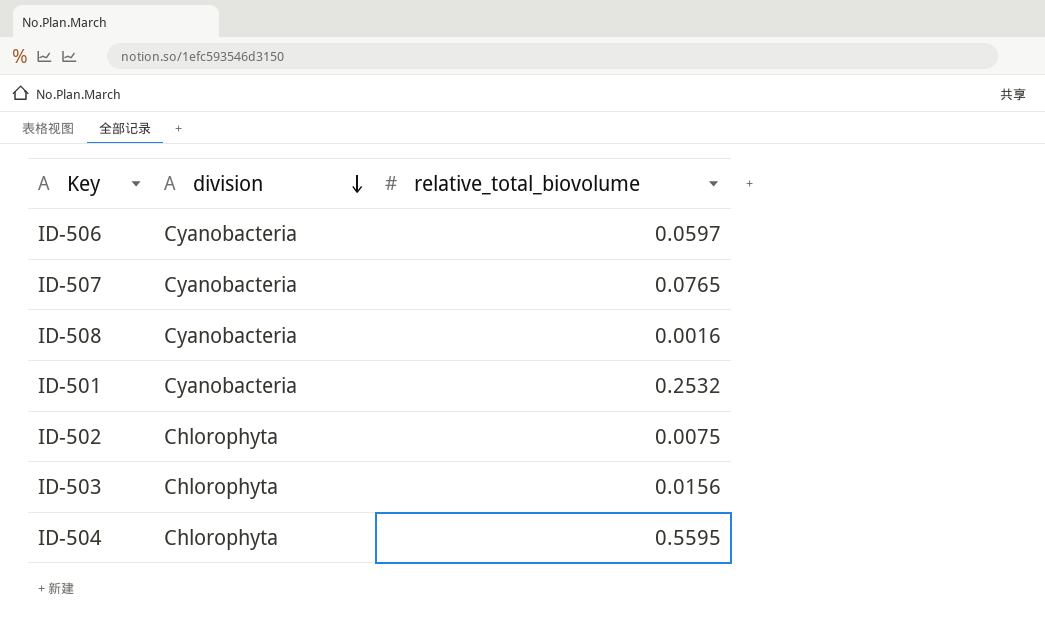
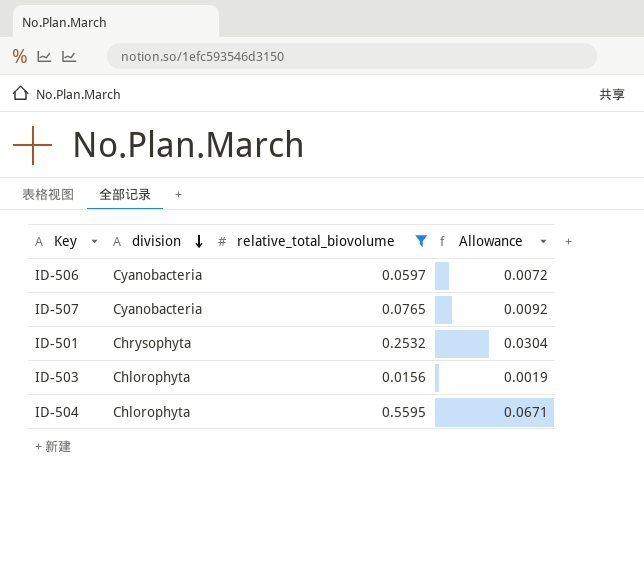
filter: none -> relative_total_biovolume >= 0.0156
column Allowance | formula: none -> [relative_total_biovolume] * 0.12
ID-501 | division: Cyanobacteria -> Chrysophyta

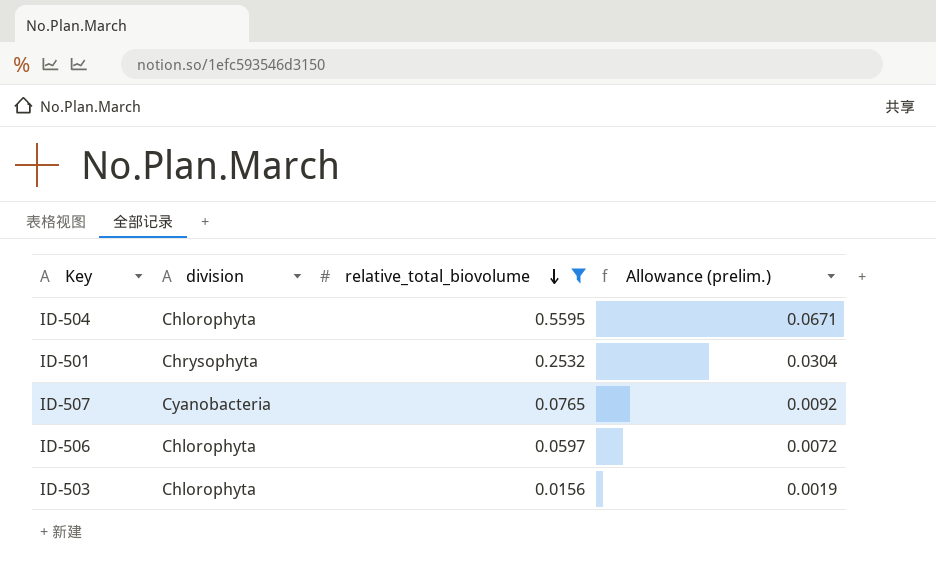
row order: division descending -> relative_total_biovolume descending
column name: Allowance -> Allowance (prelim.)
ID-506 | division: Cyanobacteria -> Chlorophyta

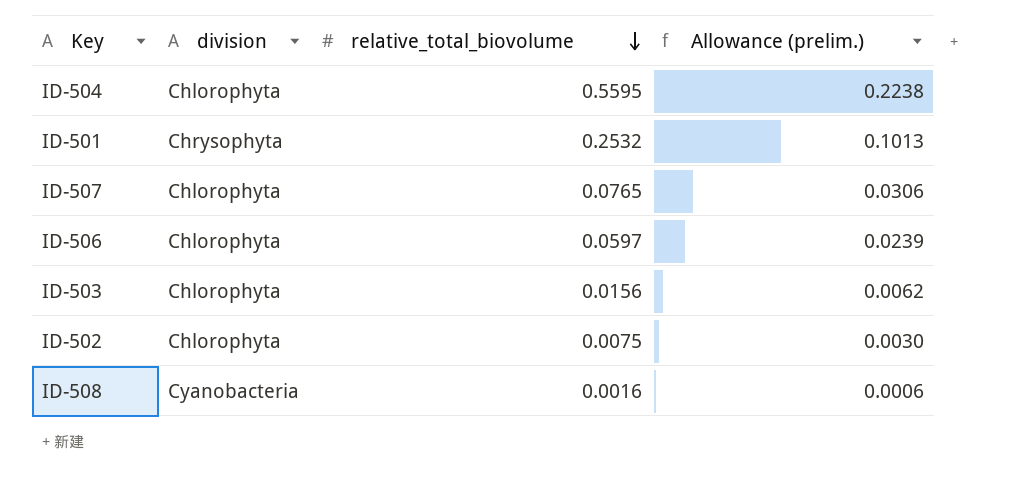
filter: relative_total_biovolume >= 0.0156 -> none
column Allowance (prelim.) | formula: [relative_total_biovolume] * 0.12 -> [relative_total_biovolume] * 0.4
ID-507 | division: Cyanobacteria -> Chlorophyta

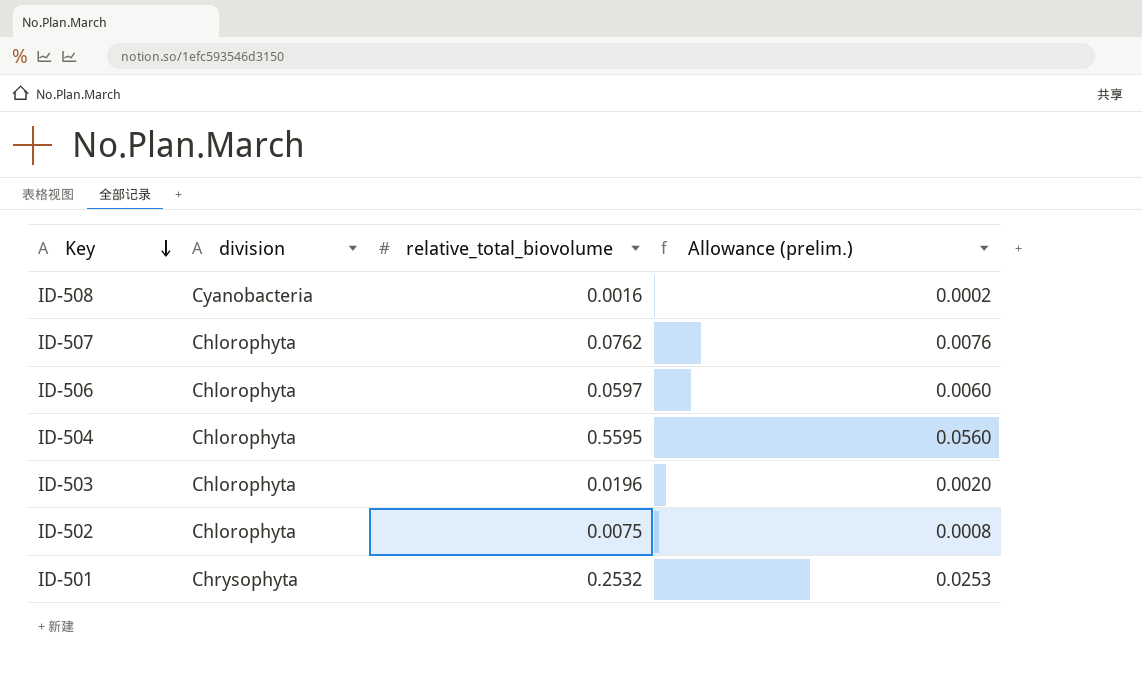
row order: relative_total_biovolume descending -> Key descending
column Allowance (prelim.) | formula: [relative_total_biovolume] * 0.4 -> [relative_total_biovolume] * 0.1
ID-507 | relative_total_biovolume: 0.0765 -> 0.0762
ID-503 | relative_total_biovolume: 0.0156 -> 0.0196

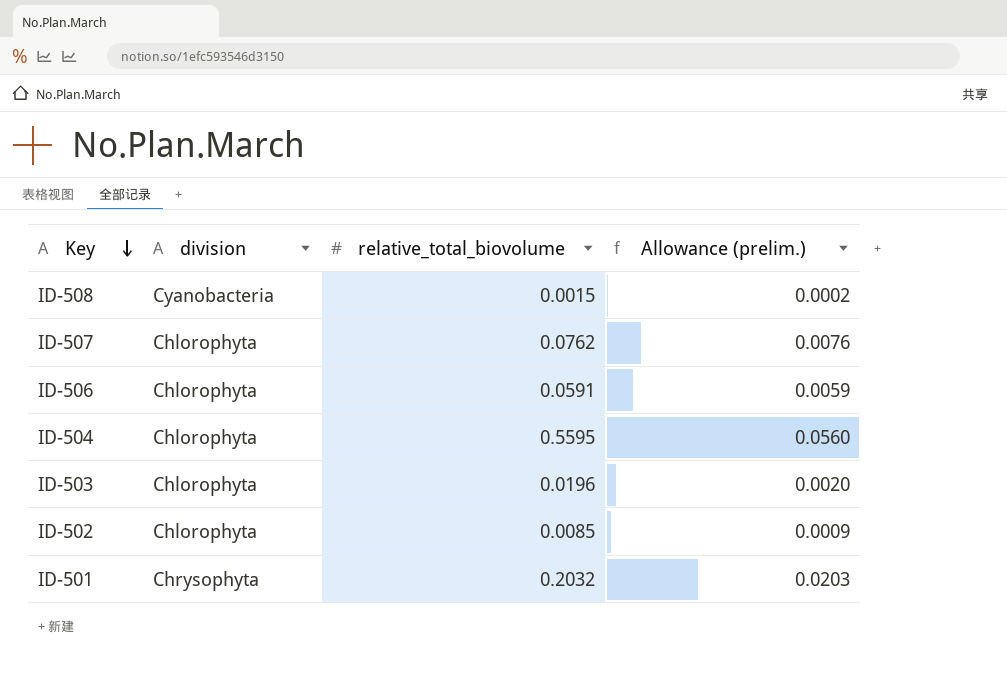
ID-508 | relative_total_biovolume: 0.0016 -> 0.0015
ID-506 | relative_total_biovolume: 0.0597 -> 0.0591
ID-506 | Allowance (prelim.): 0.0060 -> 0.0059
ID-502 | relative_total_biovolume: 0.0075 -> 0.0085
ID-502 | Allowance (prelim.): 0.0008 -> 0.0009
ID-501 | relative_total_biovolume: 0.2532 -> 0.2032
ID-501 | Allowance (prelim.): 0.0253 -> 0.0203

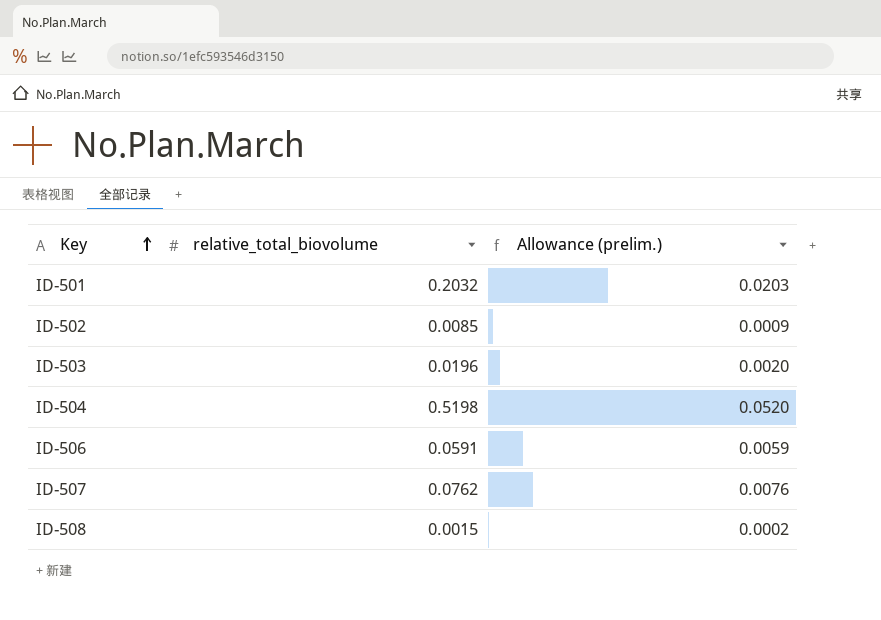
row order: Key descending -> Key ascending
column division | position: 2 -> none
ID-504 | relative_total_biovolume: 0.5595 -> 0.5198
ID-504 | Allowance (prelim.): 0.0560 -> 0.0520

